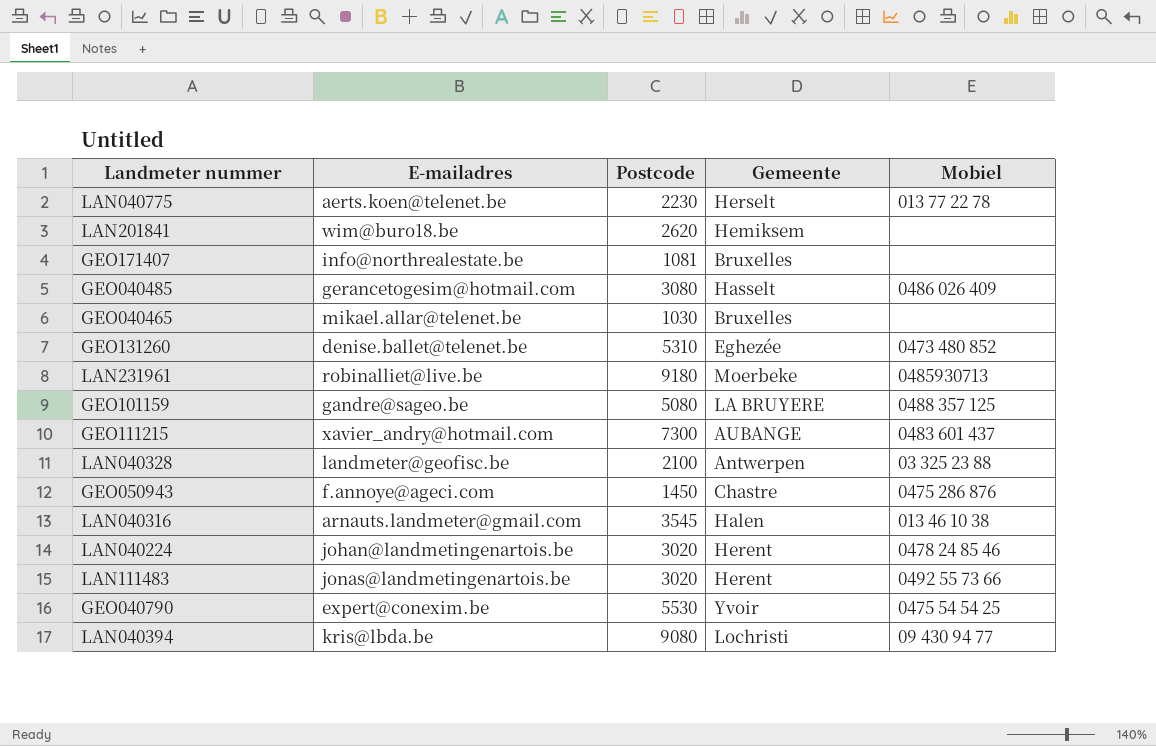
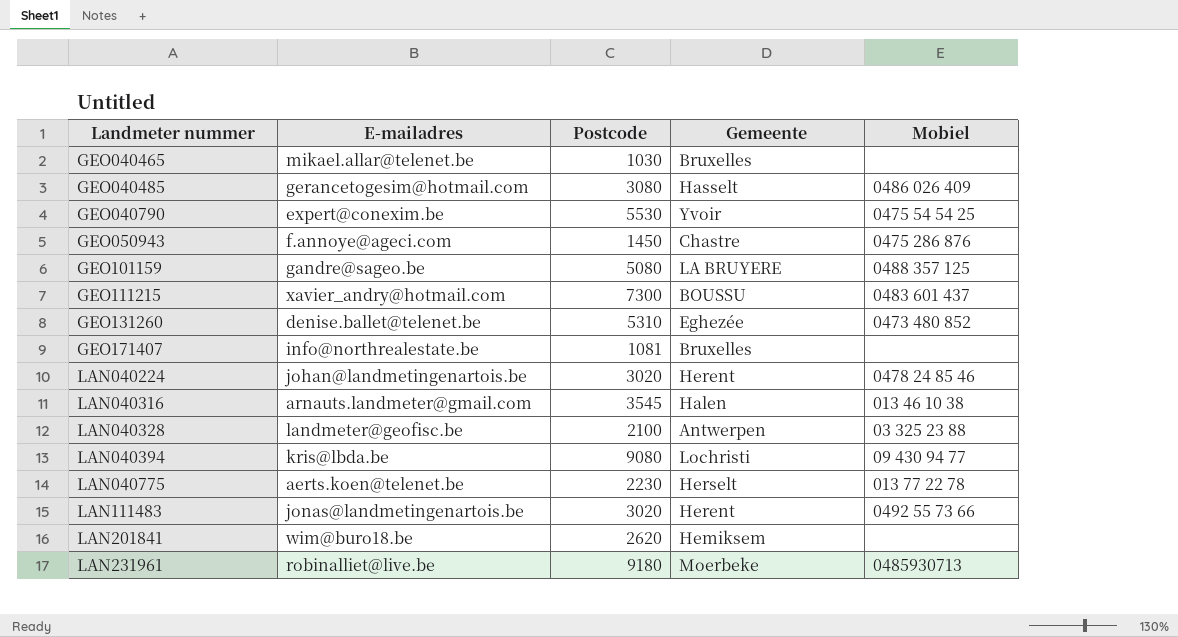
row order: none -> Landmeter nummer ascending
GEO111215 | Gemeente: AUBANGE -> BOUSSU

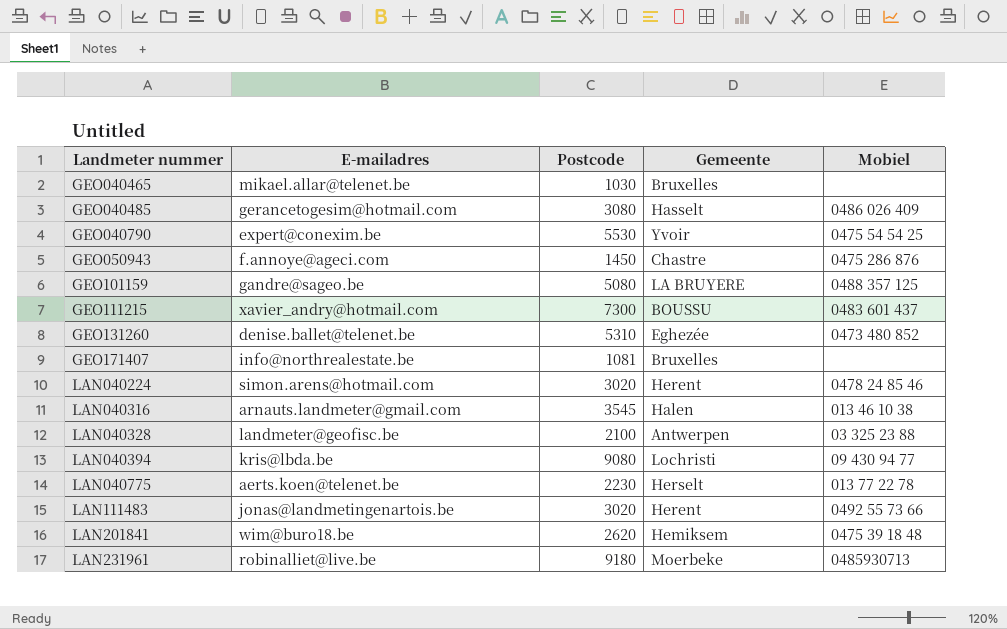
LAN040224 | E-mailadres: johan@landmetingenartois.be -> simon.arens@hotmail.com
LAN201841 | Mobiel: none -> 0475 39 18 48

